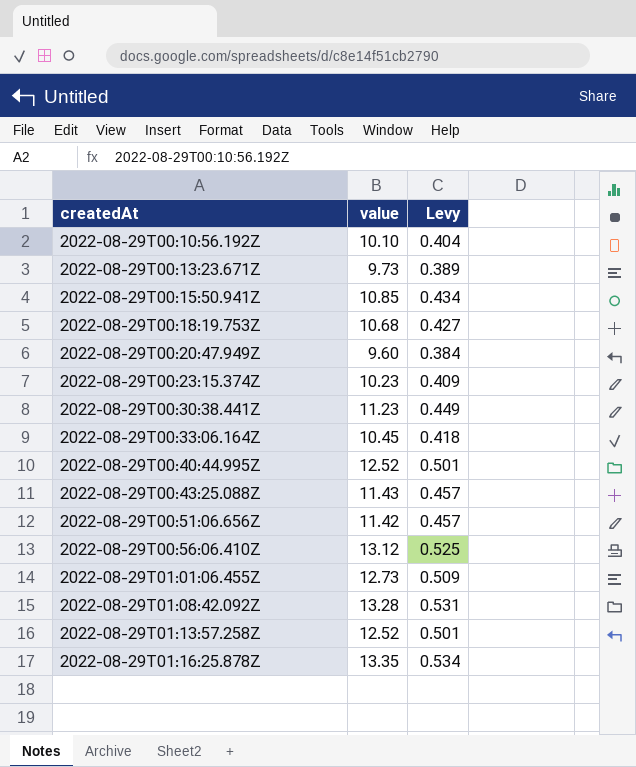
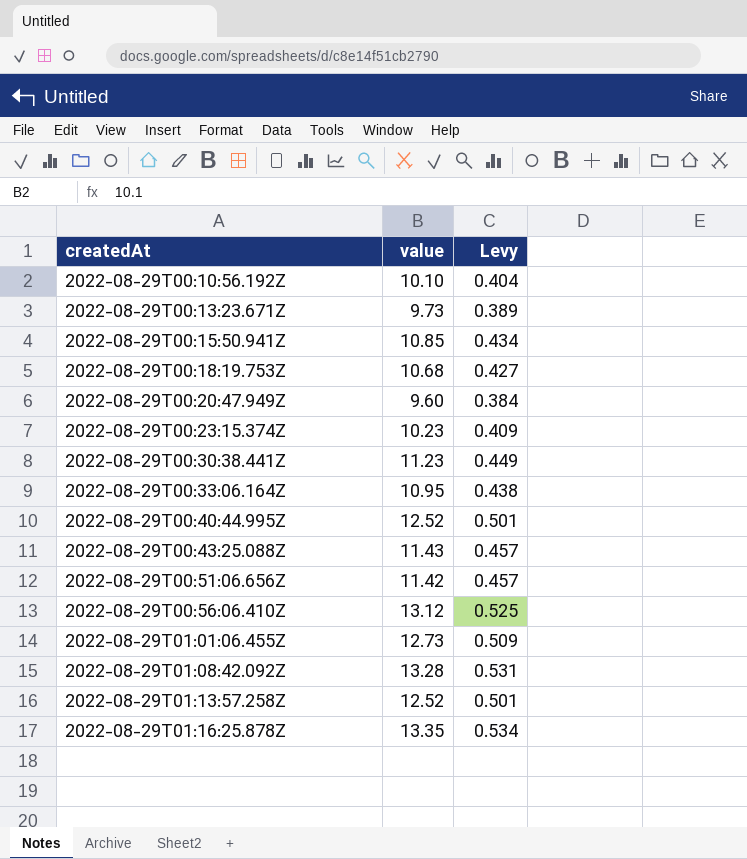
2022-08-29T00:33:06.164Z | value: 10.45 -> 10.95
2022-08-29T00:33:06.164Z | Levy: 0.418 -> 0.438

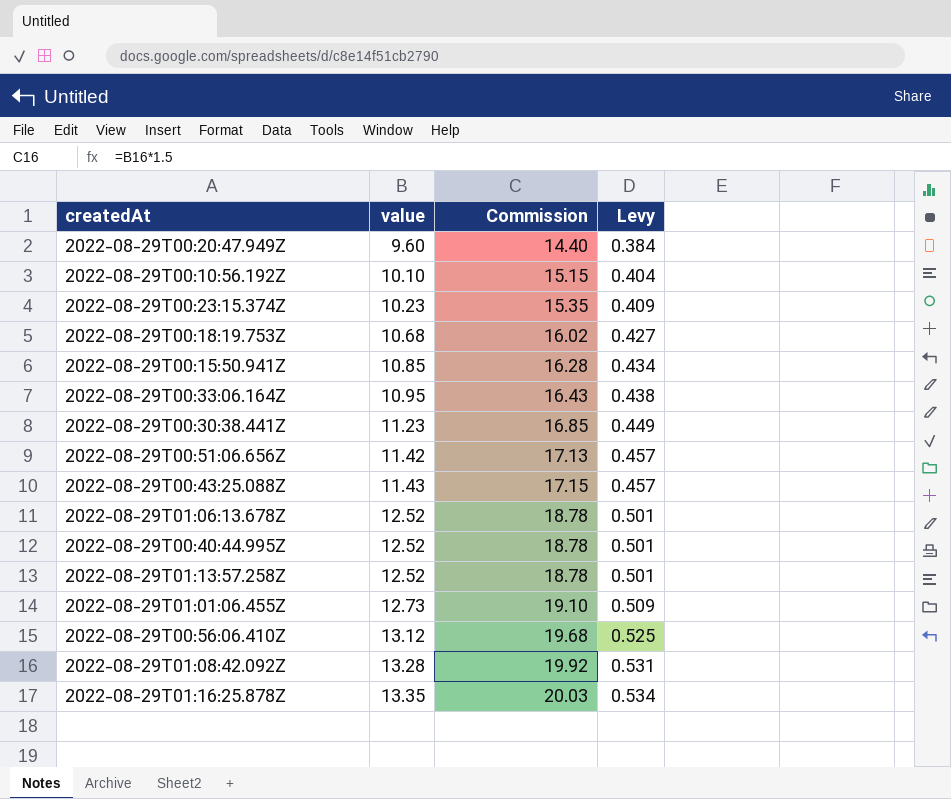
row order: createdAt ascending -> value ascending
column Commission | formula: none -> [value] * 1.5
row 2022-08-29T00:13:23.671Z: 9.73 | 0.389 -> none
row 2022-08-29T01:06:13.678Z: none -> 12.52 | 18.78 | 0.501

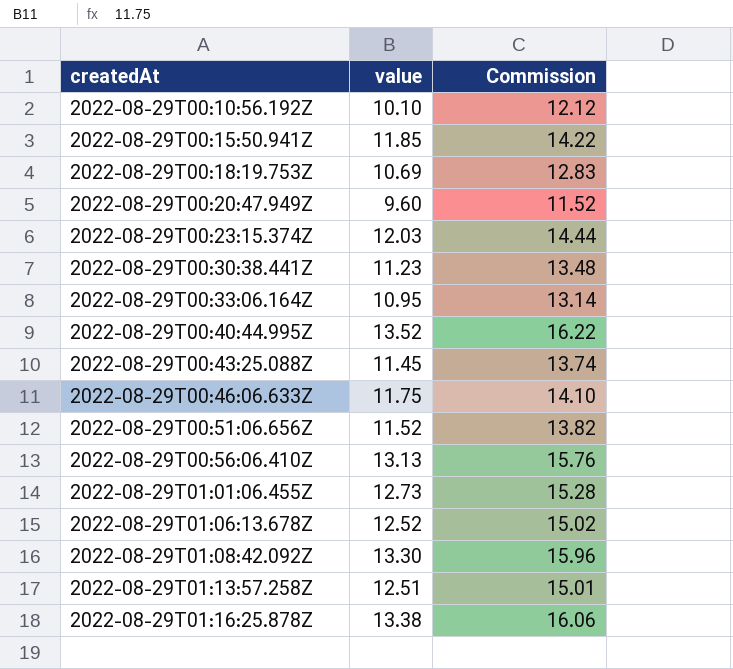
row order: value ascending -> createdAt ascending
column Levy | formula: [value] * 0.04 -> none
column Commission | formula: [value] * 1.5 -> [value] * 1.2
2022-08-29T00:15:50.941Z | value: 10.85 -> 11.85
2022-08-29T00:18:19.753Z | value: 10.68 -> 10.69
2022-08-29T00:23:15.374Z | value: 10.23 -> 12.03
2022-08-29T00:40:44.995Z | value: 12.52 -> 13.52
2022-08-29T00:43:25.088Z | value: 11.43 -> 11.45
row 2022-08-29T00:46:06.633Z: none -> 11.75 | 14.10
2022-08-29T00:51:06.656Z | value: 11.42 -> 11.52
2022-08-29T00:56:06.410Z | value: 13.12 -> 13.13
2022-08-29T01:08:42.092Z | value: 13.28 -> 13.30
2022-08-29T01:13:57.258Z | value: 12.52 -> 12.51
2022-08-29T01:16:25.878Z | value: 13.35 -> 13.38

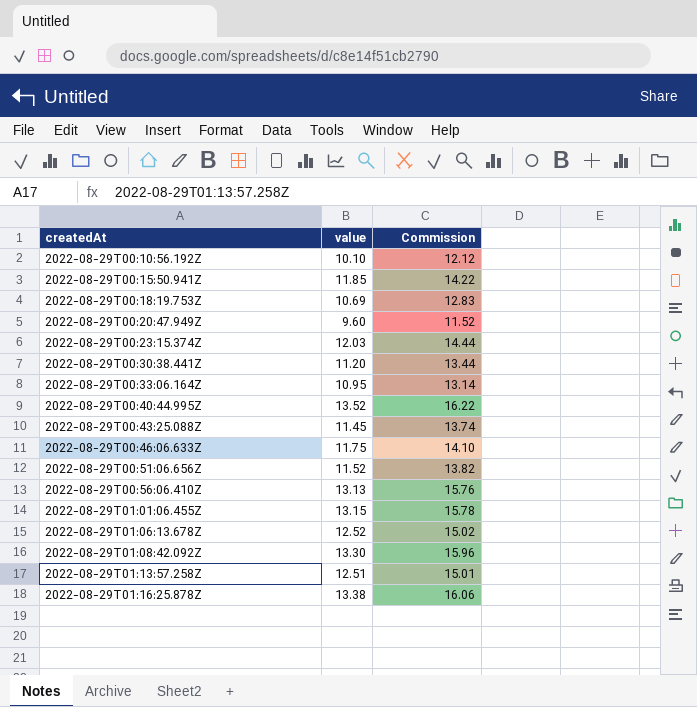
2022-08-29T00:30:38.441Z | value: 11.23 -> 11.20
2022-08-29T00:30:38.441Z | Commission: 13.48 -> 13.44
2022-08-29T01:01:06.455Z | value: 12.73 -> 13.15
2022-08-29T01:01:06.455Z | Commission: 15.28 -> 15.78

